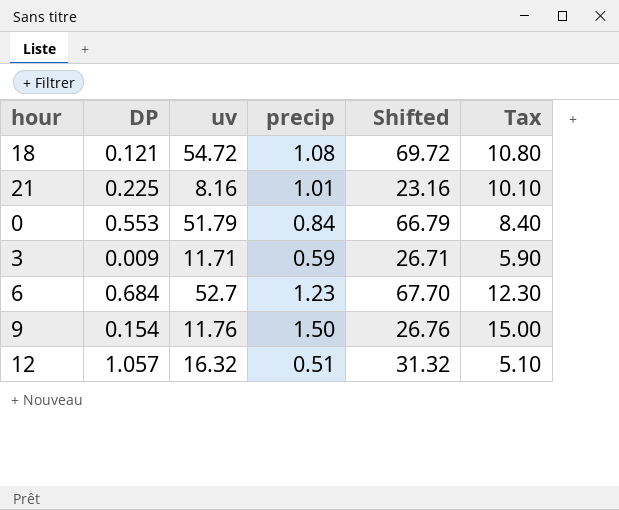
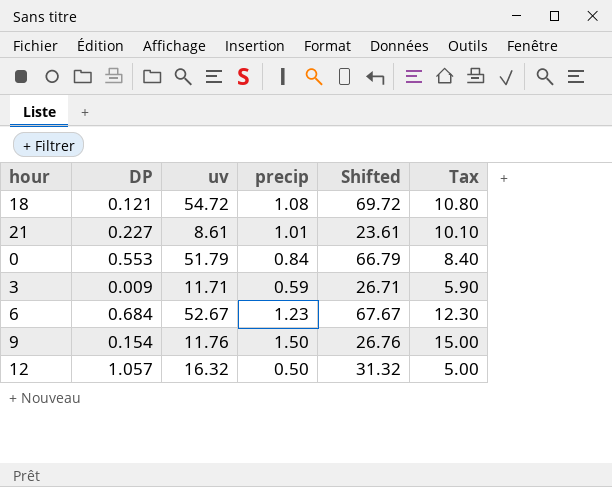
21 | DP: 0.225 -> 0.227
21 | uv: 8.16 -> 8.61
21 | Shifted: 23.16 -> 23.61
6 | uv: 52.7 -> 52.67
6 | Shifted: 67.70 -> 67.67
12 | precip: 0.51 -> 0.50
12 | Tax: 5.10 -> 5.00

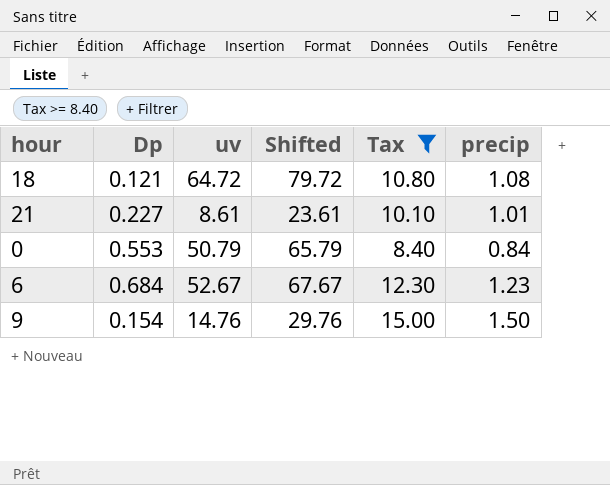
filter: none -> Tax >= 8.40
column name: DP -> Dp
column precip | position: 4 -> 6
18 | uv: 54.72 -> 64.72
18 | Shifted: 69.72 -> 79.72
0 | uv: 51.79 -> 50.79
0 | Shifted: 66.79 -> 65.79
9 | uv: 11.76 -> 14.76
9 | Shifted: 26.76 -> 29.76

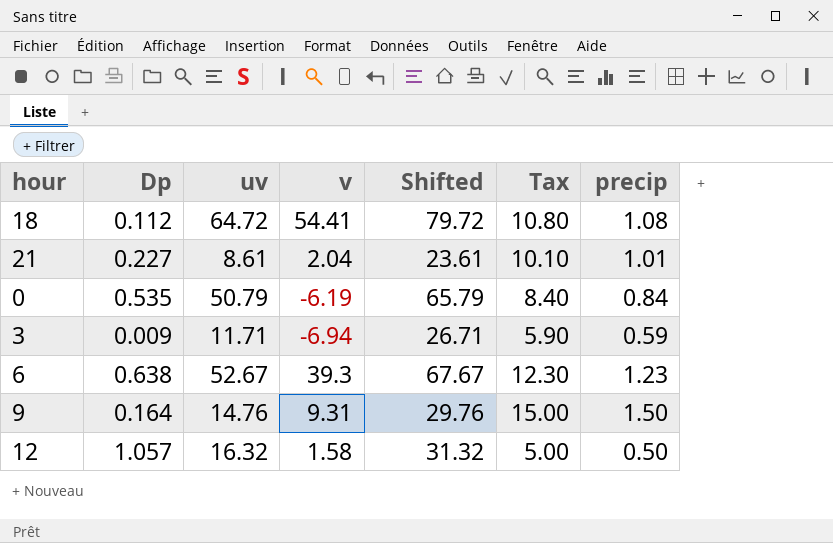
filter: Tax >= 8.40 -> none
column v | position: none -> 4
18 | Dp: 0.121 -> 0.112
0 | Dp: 0.553 -> 0.535
6 | Dp: 0.684 -> 0.638
9 | Dp: 0.154 -> 0.164

